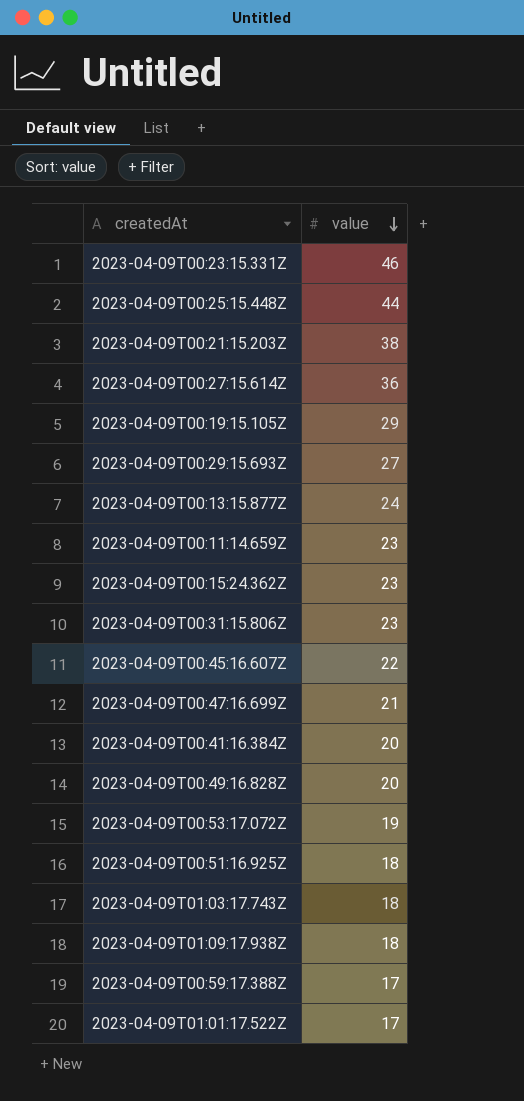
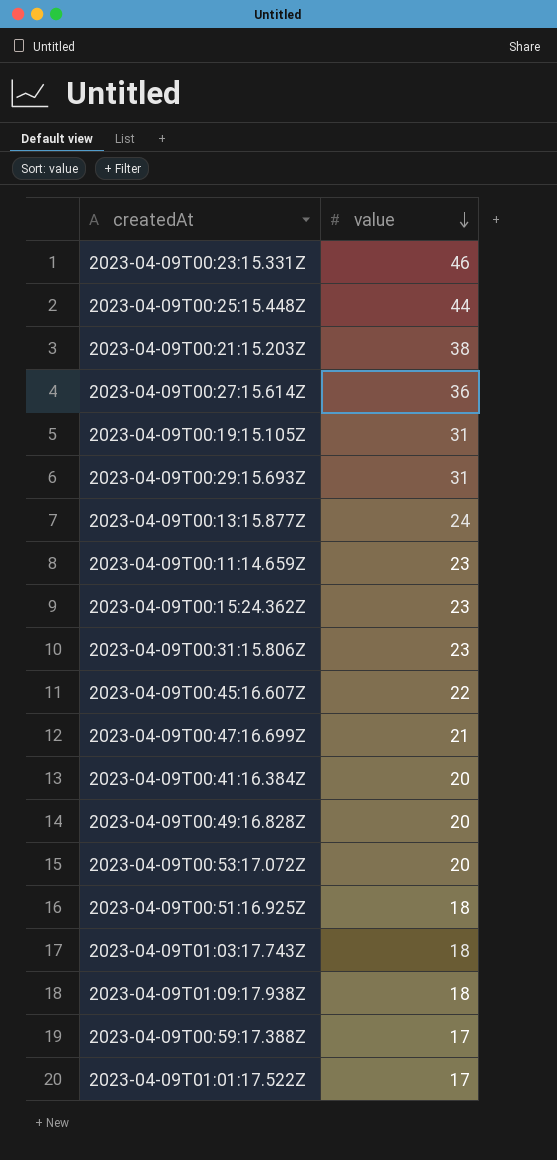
2023-04-09T00:19:15.105Z | value: 29 -> 31
2023-04-09T00:29:15.693Z | value: 27 -> 31
2023-04-09T00:53:17.072Z | value: 19 -> 20

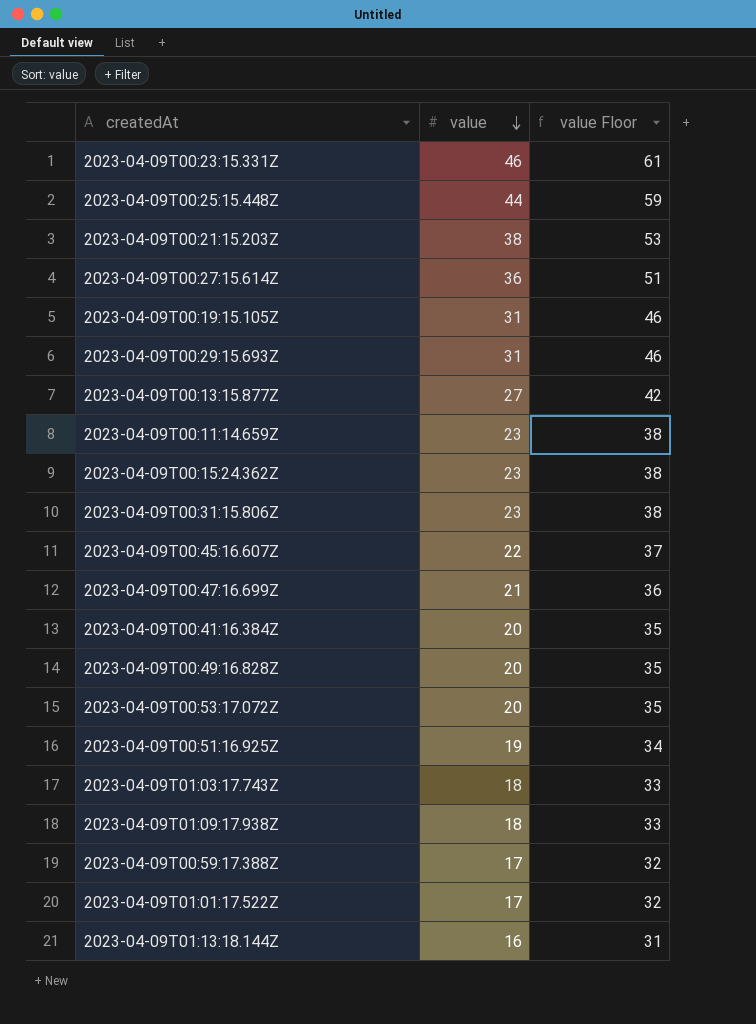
column value Floor | formula: none -> [value] + 15
2023-04-09T00:13:15.877Z | value: 24 -> 27
2023-04-09T00:51:16.925Z | value: 18 -> 19
row 2023-04-09T01:13:18.144Z: none -> 16 | 31

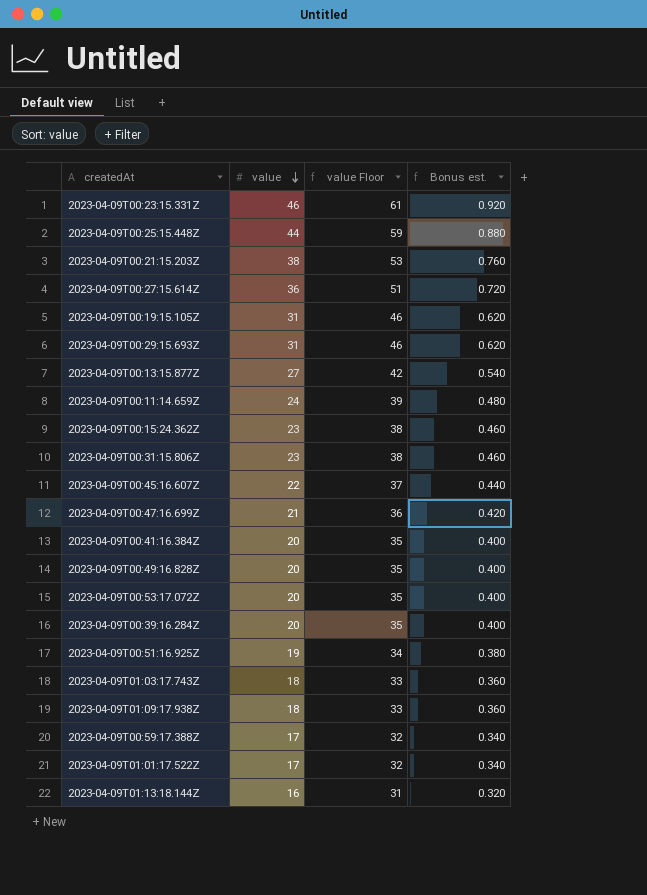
column Bonus est. | formula: none -> [value] * 0.02
2023-04-09T00:11:14.659Z | value: 23 -> 24
2023-04-09T00:11:14.659Z | value Floor: 38 -> 39
row 2023-04-09T00:39:16.284Z: none -> 20 | 35 | 0.400

